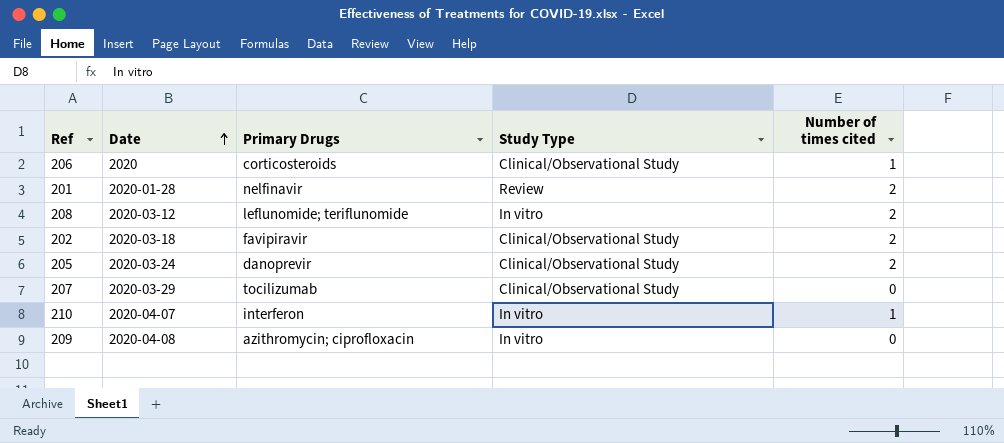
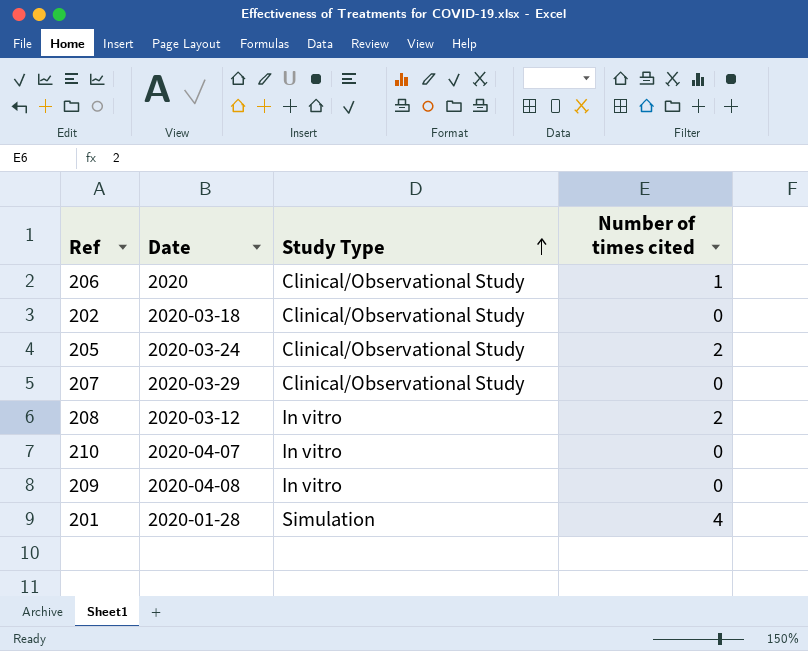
row order: Date ascending -> Study Type ascending
column Primary Drugs | position: 3 -> none
202 | Number of times cited: 2 -> 0
210 | Number of times cited: 1 -> 0
201 | Study Type: Review -> Simulation
201 | Number of times cited: 2 -> 4

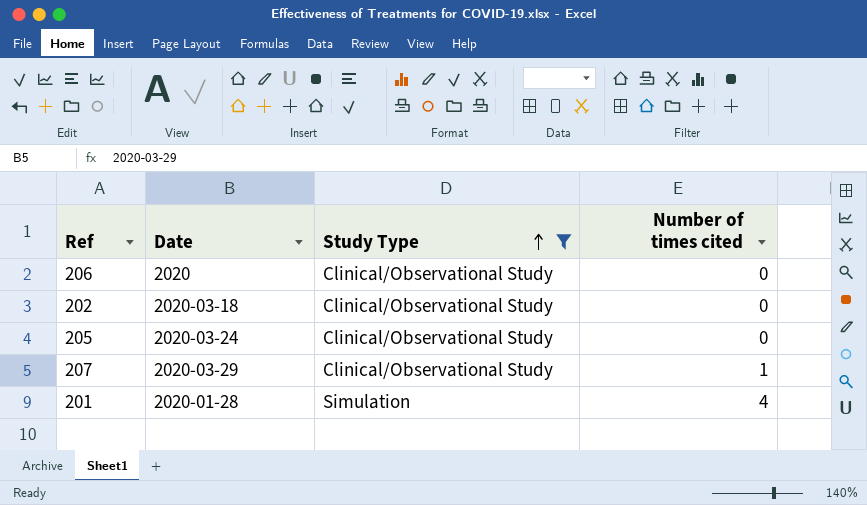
filter: none -> Study Type != In vitro
206 | Number of times cited: 1 -> 0
205 | Number of times cited: 2 -> 0
207 | Number of times cited: 0 -> 1

